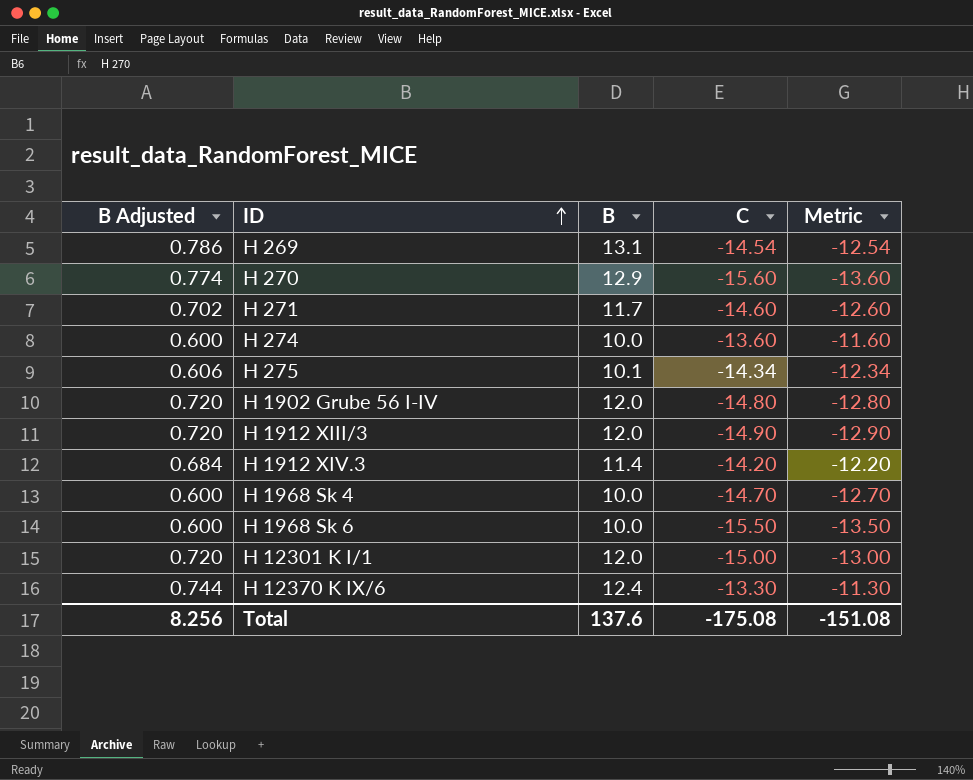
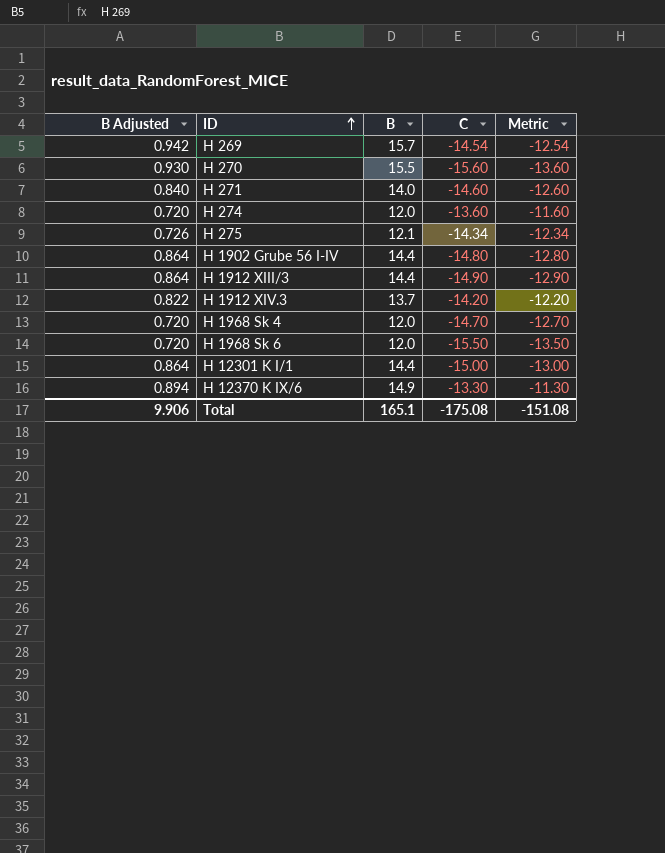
H 269 | B Adjusted: 0.786 -> 0.942
H 269 | B: 13.1 -> 15.7
H 270 | B Adjusted: 0.774 -> 0.930
H 270 | B: 12.9 -> 15.5
H 271 | B Adjusted: 0.702 -> 0.840
H 271 | B: 11.7 -> 14.0
H 274 | B Adjusted: 0.600 -> 0.720
H 274 | B: 10.0 -> 12.0
H 275 | B Adjusted: 0.606 -> 0.726
H 275 | B: 10.1 -> 12.1
H 1902 Grube 56 I-IV | B Adjusted: 0.720 -> 0.864
H 1902 Grube 56 I-IV | B: 12.0 -> 14.4
H 1912 XIII/3 | B Adjusted: 0.720 -> 0.864
H 1912 XIII/3 | B: 12.0 -> 14.4
H 1912 XIV.3 | B Adjusted: 0.684 -> 0.822
H 1912 XIV.3 | B: 11.4 -> 13.7
H 1968 Sk 4 | B Adjusted: 0.600 -> 0.720
H 1968 Sk 4 | B: 10.0 -> 12.0
H 1968 Sk 6 | B Adjusted: 0.600 -> 0.720
H 1968 Sk 6 | B: 10.0 -> 12.0
H 12301 K I/1 | B Adjusted: 0.720 -> 0.864
H 12301 K I/1 | B: 12.0 -> 14.4
H 12370 K IX/6 | B Adjusted: 0.744 -> 0.894
H 12370 K IX/6 | B: 12.4 -> 14.9
Total | B Adjusted: 8.256 -> 9.906
Total | B: 137.6 -> 165.1

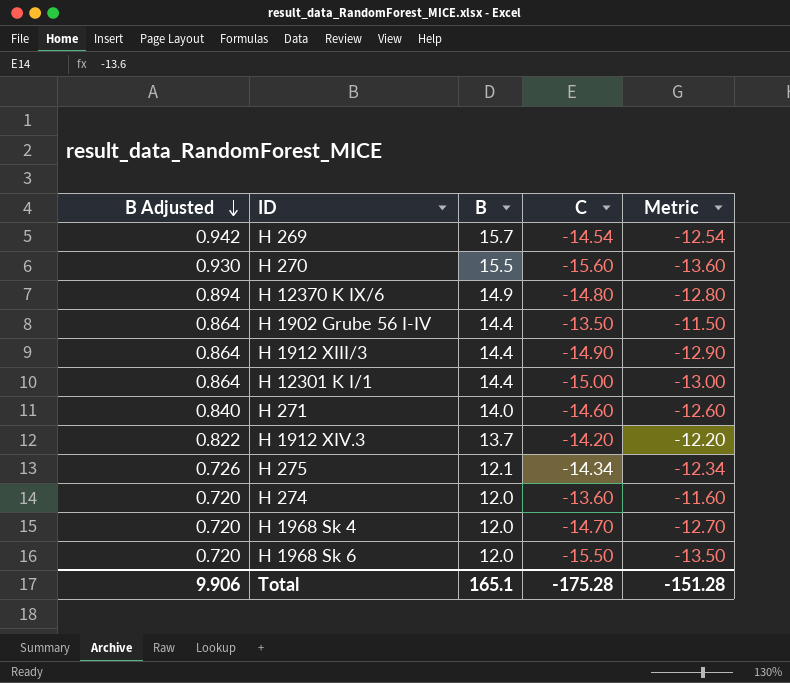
row order: ID ascending -> B Adjusted descending
H 12370 K IX/6 | C: -13.30 -> -14.80
H 12370 K IX/6 | Metric: -11.30 -> -12.80
H 1902 Grube 56 I-IV | C: -14.80 -> -13.50
H 1902 Grube 56 I-IV | Metric: -12.80 -> -11.50
Total | C: -175.08 -> -175.28
Total | Metric: -151.08 -> -151.28

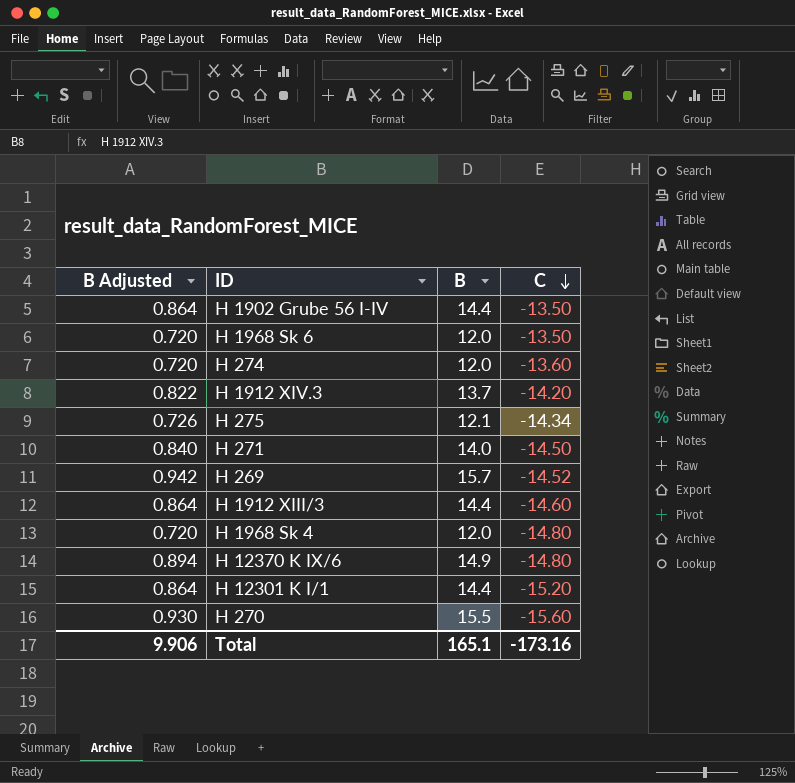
row order: B Adjusted descending -> C descending
column Metric | formula: [C] + 2 -> none
H 1968 Sk 6 | C: -15.50 -> -13.50
H 271 | C: -14.60 -> -14.50
H 269 | C: -14.54 -> -14.52
H 1912 XIII/3 | C: -14.90 -> -14.60
H 1968 Sk 4 | C: -14.70 -> -14.80
H 12301 K I/1 | C: -15.00 -> -15.20
Total | C: -175.28 -> -173.16

